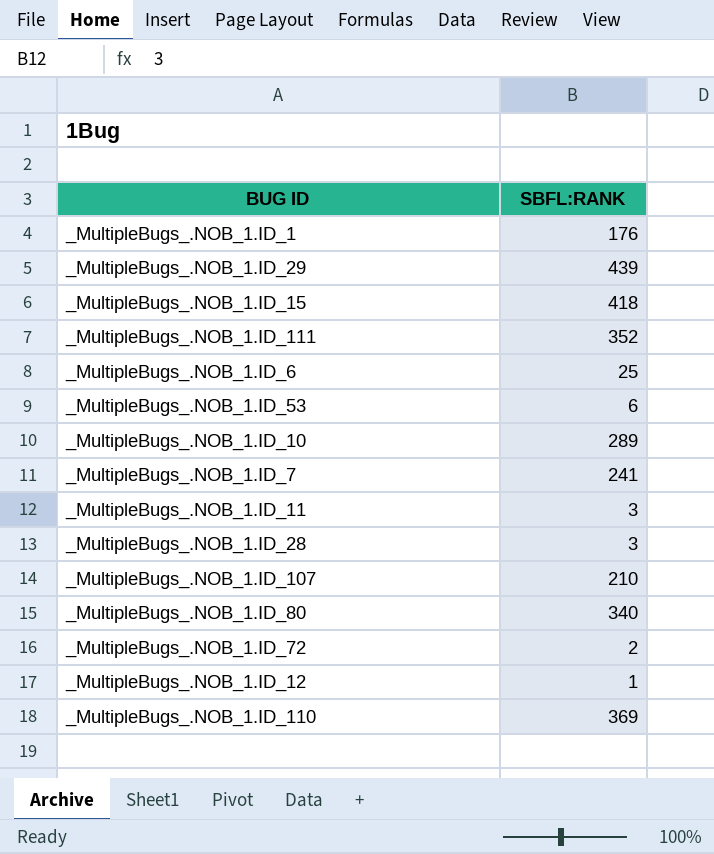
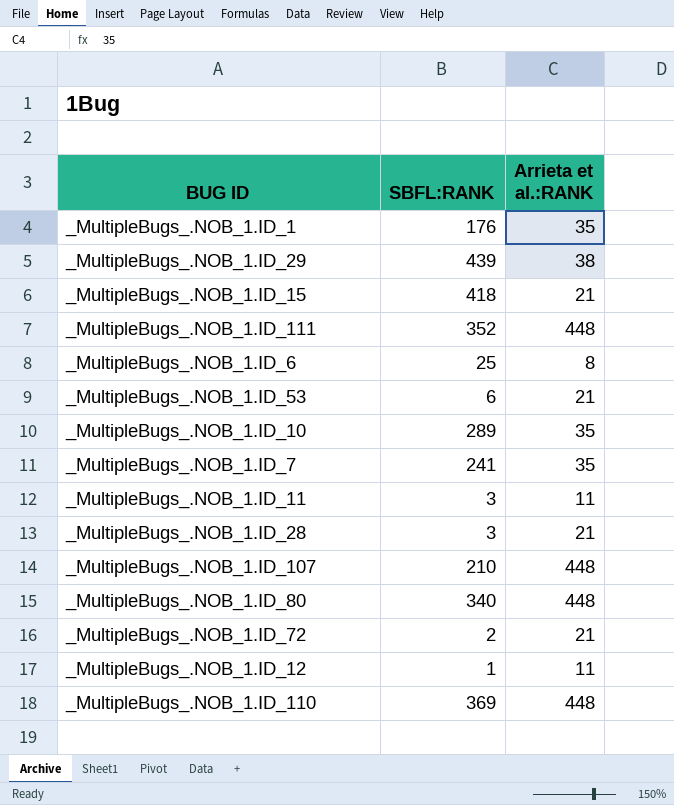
column Arrieta et al.:RANK | position: none -> 3

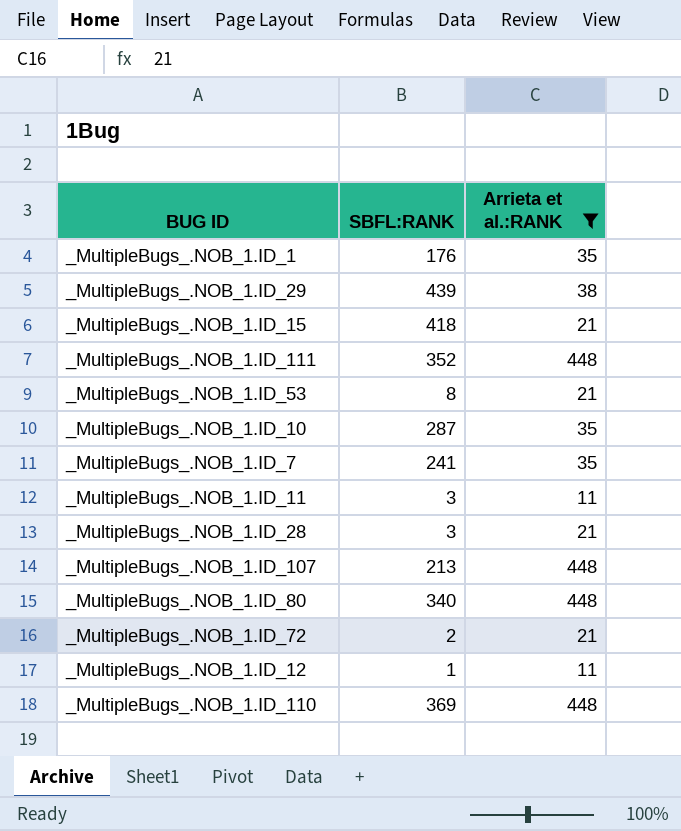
filter: none -> Arrieta et al.:RANK != 8
_MultipleBugs_.NOB_1.ID_53 | SBFL:RANK: 6 -> 8
_MultipleBugs_.NOB_1.ID_10 | SBFL:RANK: 289 -> 287
_MultipleBugs_.NOB_1.ID_107 | SBFL:RANK: 210 -> 213

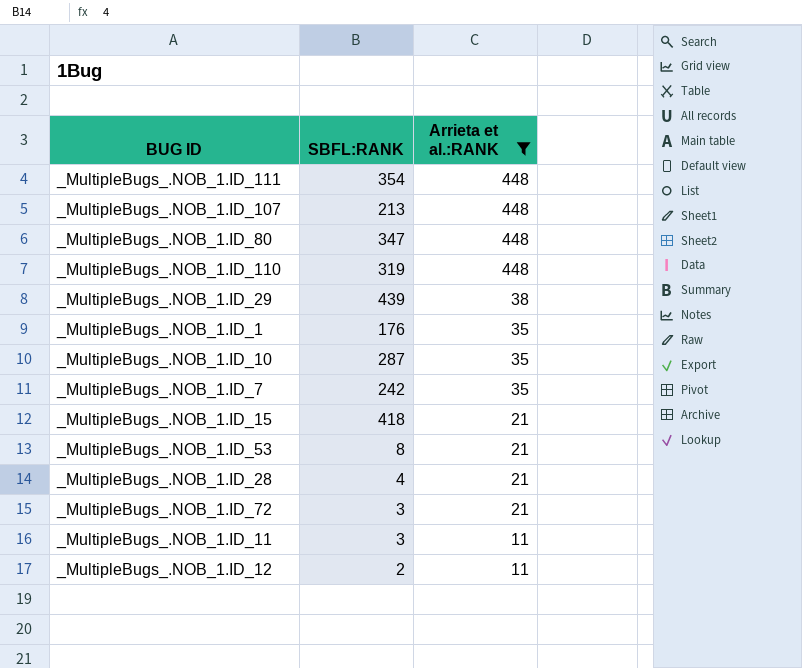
row order: none -> Arrieta et al.:RANK descending
_MultipleBugs_.NOB_1.ID_111 | SBFL:RANK: 352 -> 354
_MultipleBugs_.NOB_1.ID_80 | SBFL:RANK: 340 -> 347
_MultipleBugs_.NOB_1.ID_110 | SBFL:RANK: 369 -> 319
_MultipleBugs_.NOB_1.ID_7 | SBFL:RANK: 241 -> 242
_MultipleBugs_.NOB_1.ID_28 | SBFL:RANK: 3 -> 4
_MultipleBugs_.NOB_1.ID_72 | SBFL:RANK: 2 -> 3
_MultipleBugs_.NOB_1.ID_12 | SBFL:RANK: 1 -> 2

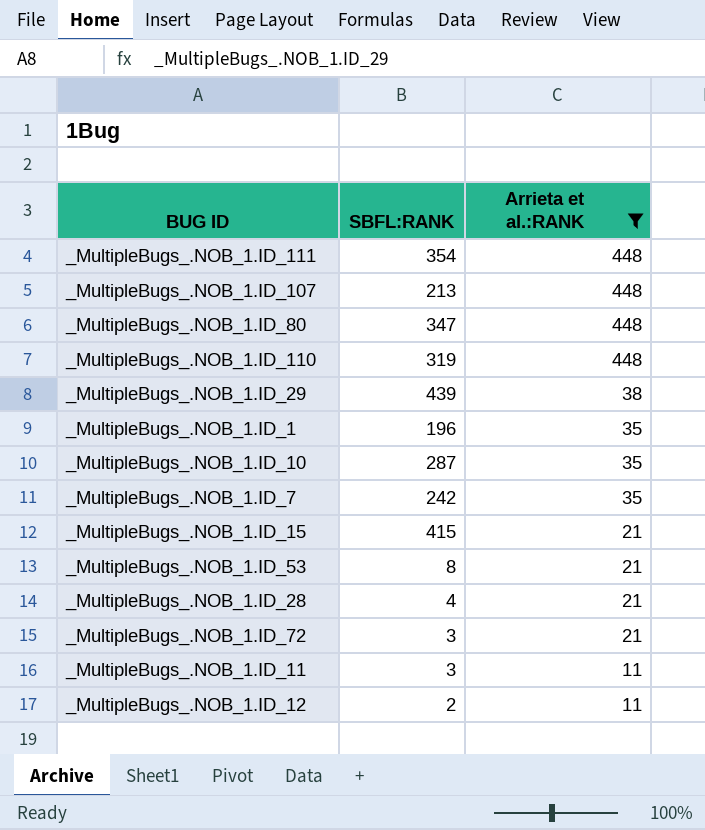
_MultipleBugs_.NOB_1.ID_1 | SBFL:RANK: 176 -> 196
_MultipleBugs_.NOB_1.ID_15 | SBFL:RANK: 418 -> 415

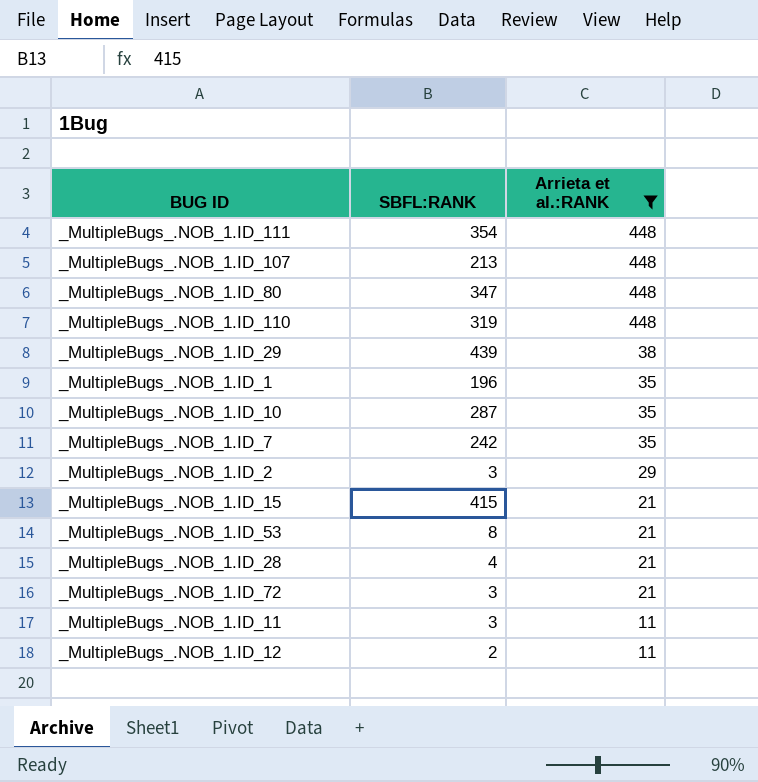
row _MultipleBugs_.NOB_1.ID_2: none -> 3 | 29

